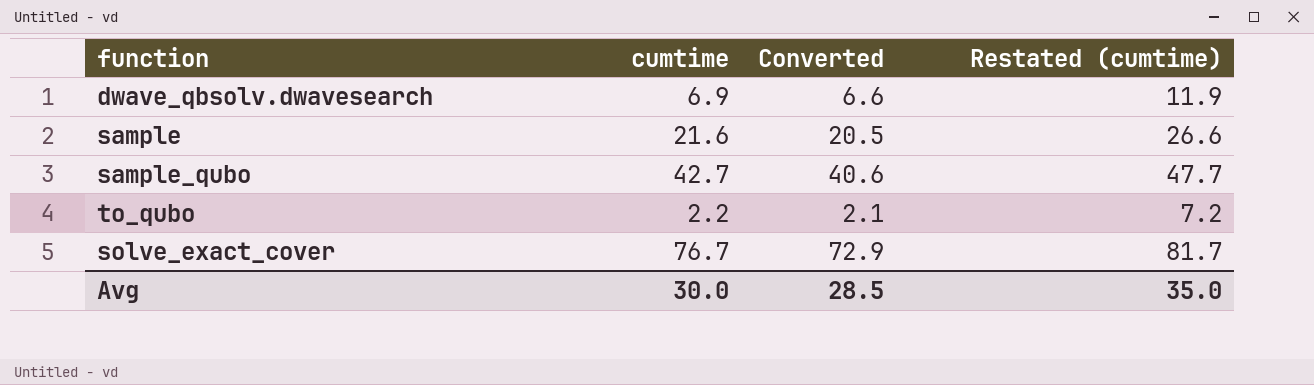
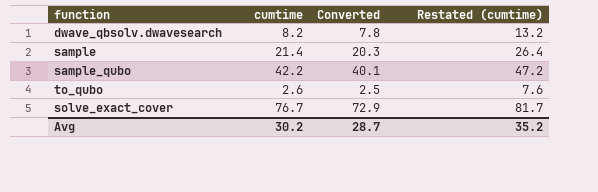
dwave_qbsolv.dwavesearch | cumtime: 6.9 -> 8.2
dwave_qbsolv.dwavesearch | Converted: 6.6 -> 7.8
dwave_qbsolv.dwavesearch | Restated (cumtime): 11.9 -> 13.2
sample | cumtime: 21.6 -> 21.4
sample | Converted: 20.5 -> 20.3
sample | Restated (cumtime): 26.6 -> 26.4
sample_qubo | cumtime: 42.7 -> 42.2
sample_qubo | Converted: 40.6 -> 40.1
sample_qubo | Restated (cumtime): 47.7 -> 47.2
to_qubo | cumtime: 2.2 -> 2.6
to_qubo | Converted: 2.1 -> 2.5
to_qubo | Restated (cumtime): 7.2 -> 7.6
Avg | cumtime: 30.0 -> 30.2
Avg | Converted: 28.5 -> 28.7
Avg | Restated (cumtime): 35.0 -> 35.2

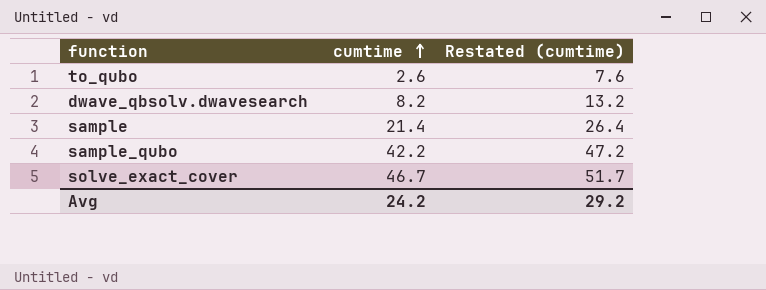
row order: none -> cumtime ascending
column Converted | formula: [cumtime] * 0.95 -> none
solve_exact_cover | cumtime: 76.7 -> 46.7
solve_exact_cover | Restated (cumtime): 81.7 -> 51.7
Avg | cumtime: 30.2 -> 24.2
Avg | Restated (cumtime): 35.2 -> 29.2

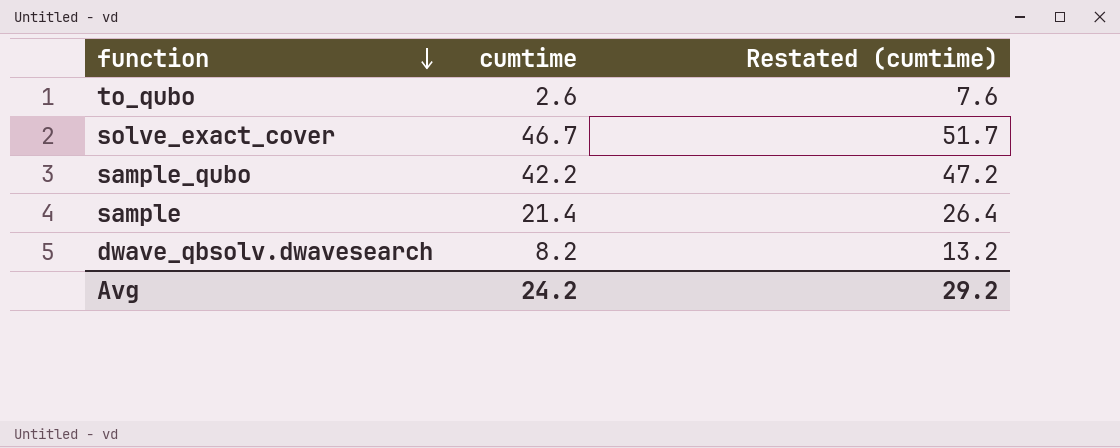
row order: cumtime ascending -> function descending

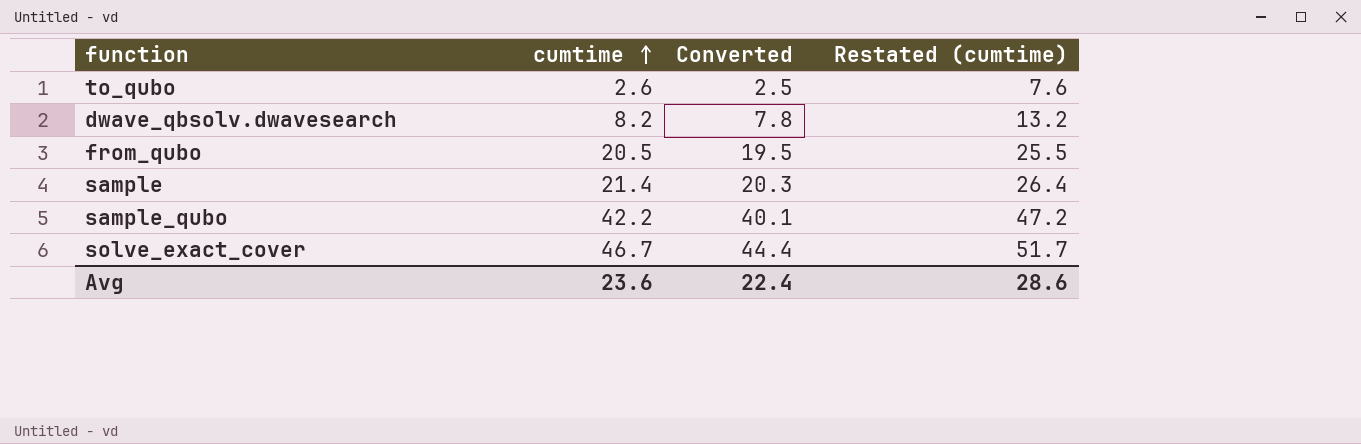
row order: function descending -> cumtime ascending
column Converted | formula: none -> [cumtime] * 0.95
row from_qubo: none -> 20.5 | 19.5 | 25.5
Avg | cumtime: 24.2 -> 23.6
Avg | Restated (cumtime): 29.2 -> 28.6

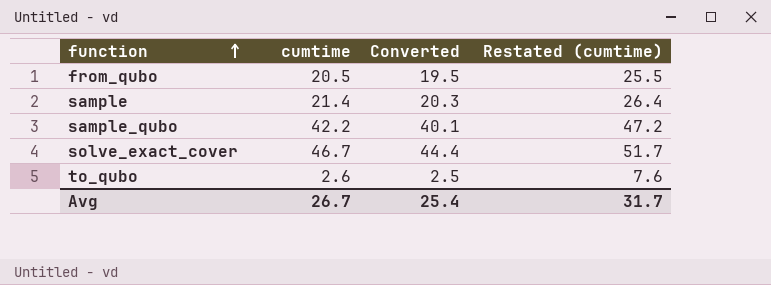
row order: cumtime ascending -> function ascending
row dwave_qbsolv.dwavesearch: 8.2 | 7.8 | 13.2 -> none
Avg | cumtime: 23.6 -> 26.7
Avg | Converted: 22.4 -> 25.4
Avg | Restated (cumtime): 28.6 -> 31.7

